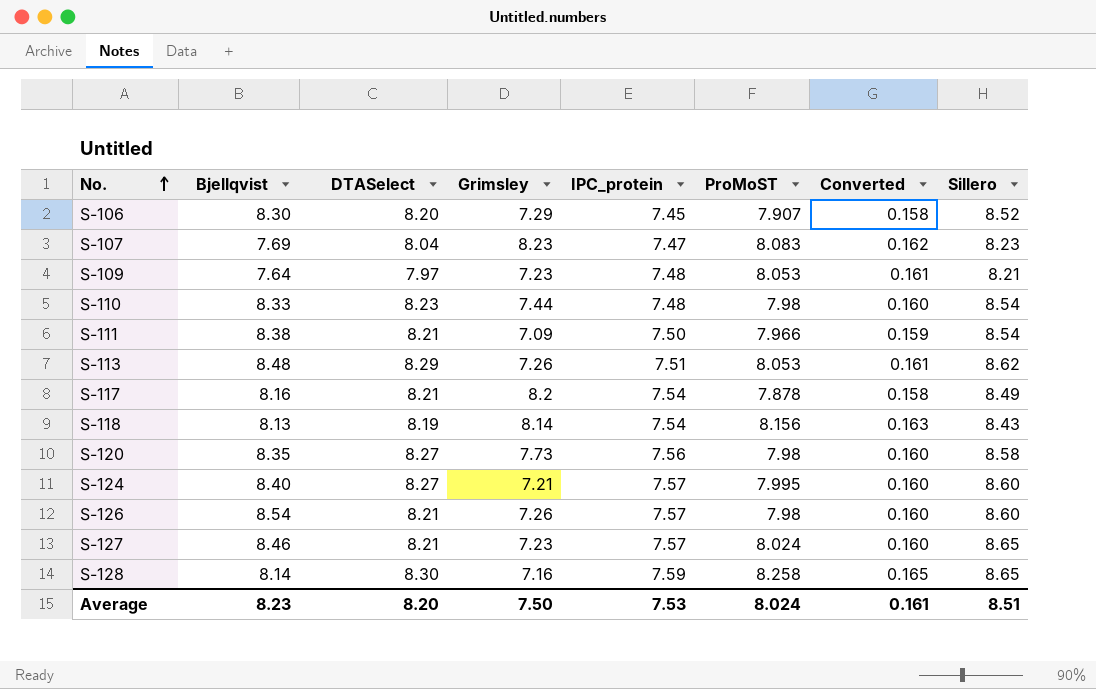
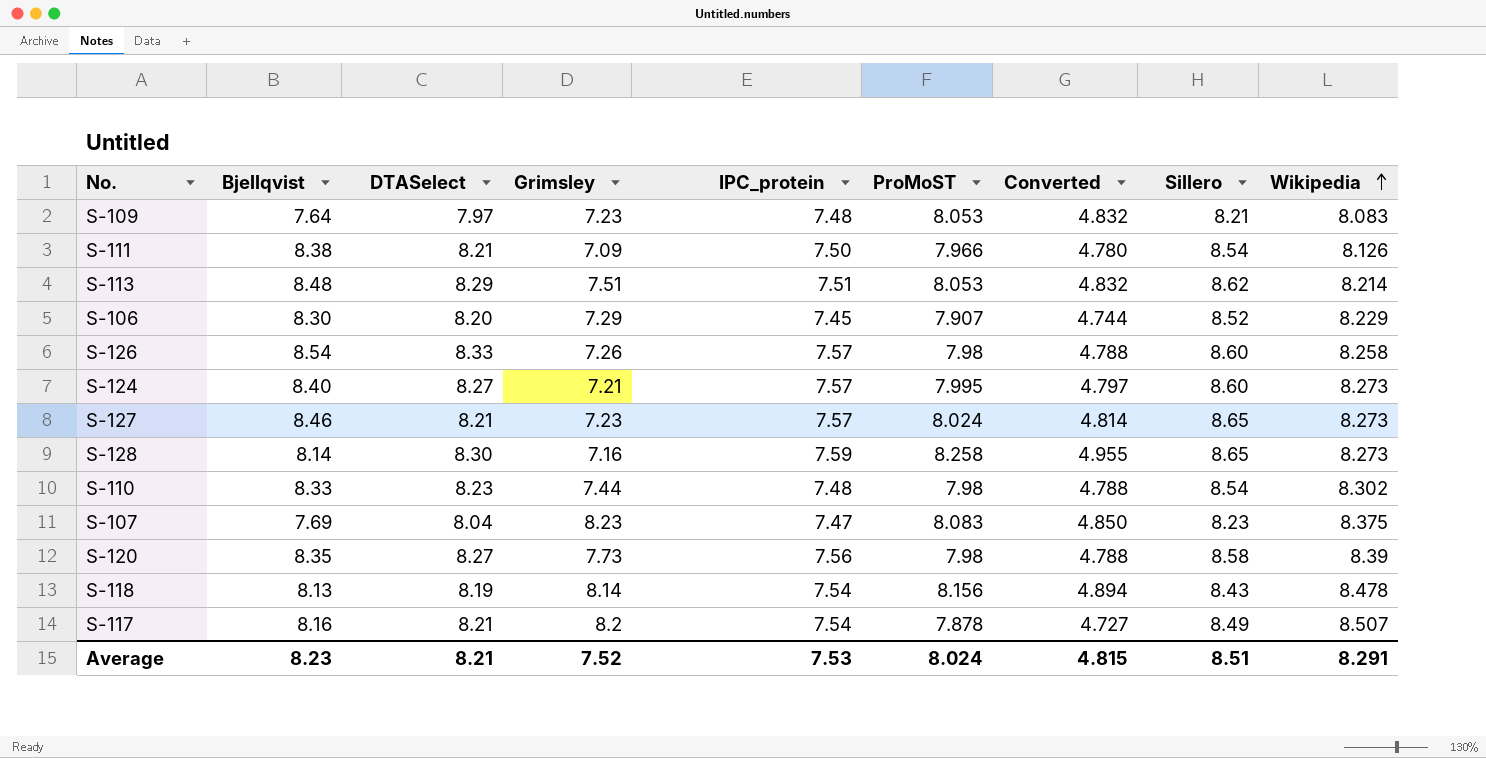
row order: No. ascending -> Wikipedia ascending
column Converted | formula: [ProMoST] * 0.02 -> [ProMoST] * 0.6
column Wikipedia | position: none -> 9
S-113 | Grimsley: 7.26 -> 7.51
S-126 | DTASelect: 8.21 -> 8.33
Average | DTASelect: 8.20 -> 8.21
Average | Grimsley: 7.50 -> 7.52
Average | Converted: 0.161 -> 4.815

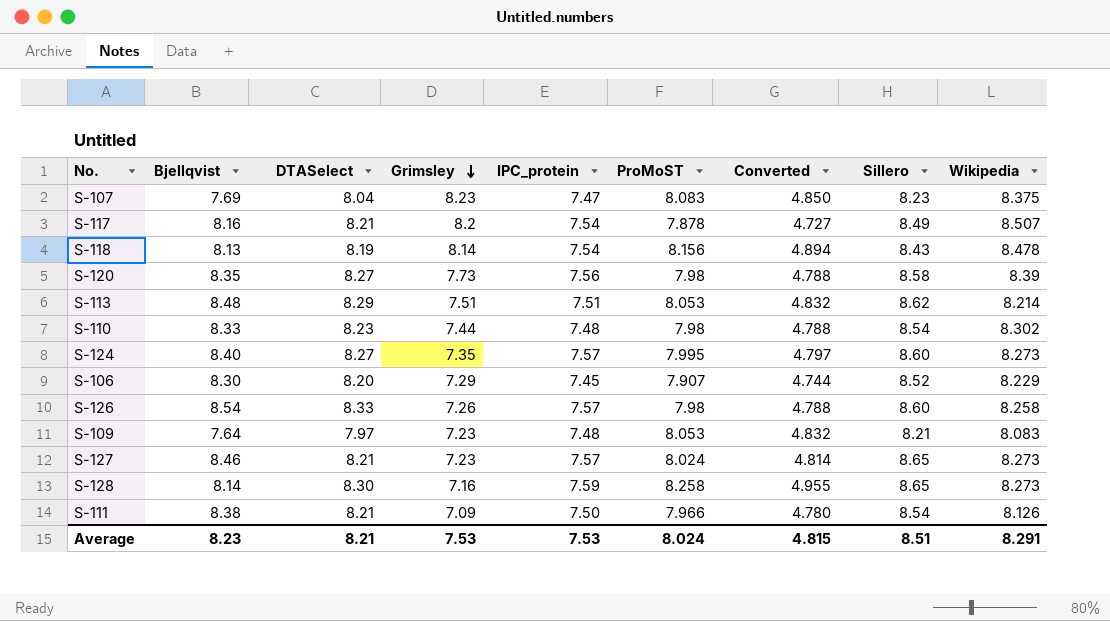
row order: Wikipedia ascending -> Grimsley descending
S-124 | Grimsley: 7.21 -> 7.35
Average | Grimsley: 7.52 -> 7.53

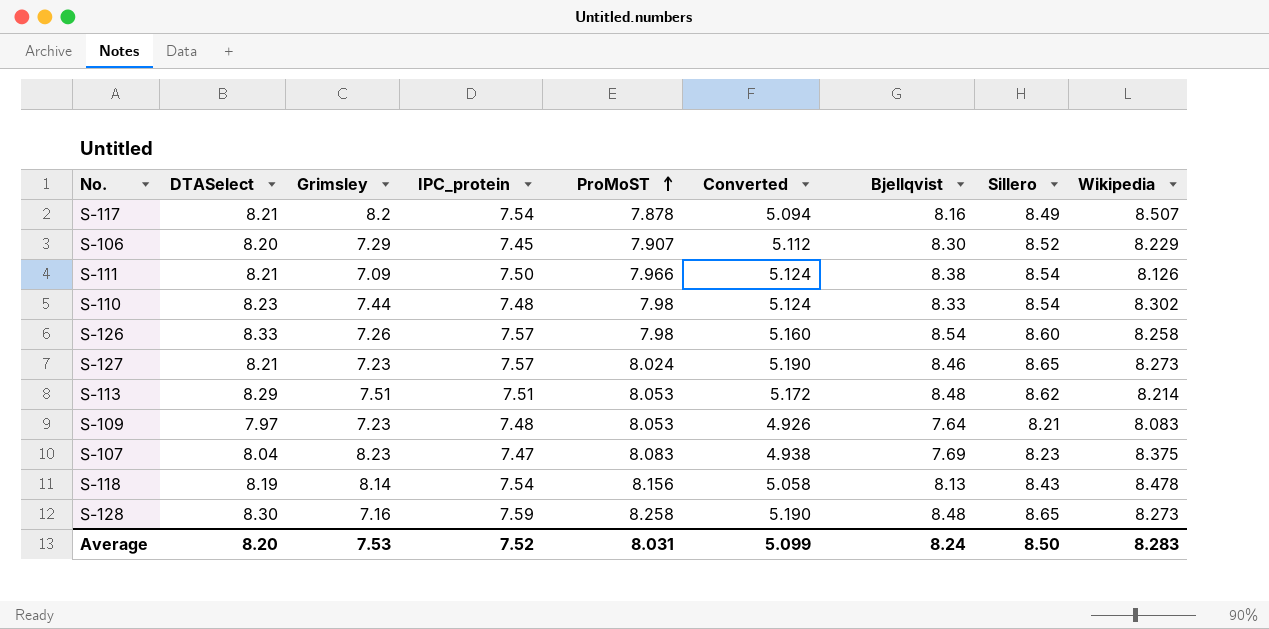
row order: Grimsley descending -> ProMoST ascending
column Converted | formula: [ProMoST] * 0.6 -> [Sillero] * 0.6
column Bjellqvist | position: 2 -> 7
row S-120: 8.35 | 8.27 | 7.73 | 7.56 | 7.98 | 4.788 | 8.58 | 8.39 -> none
row S-124: 8.40 | 8.27 | 7.35 | 7.57 | 7.995 | 4.797 | 8.60 | 8.273 -> none
S-128 | Bjellqvist: 8.14 -> 8.48
Average | DTASelect: 8.21 -> 8.20
Average | IPC_protein: 7.53 -> 7.52
Average | ProMoST: 8.024 -> 8.031
Average | Converted: 4.815 -> 5.099
Average | Bjellqvist: 8.23 -> 8.24
Average | Sillero: 8.51 -> 8.50
Average | Wikipedia: 8.291 -> 8.283

